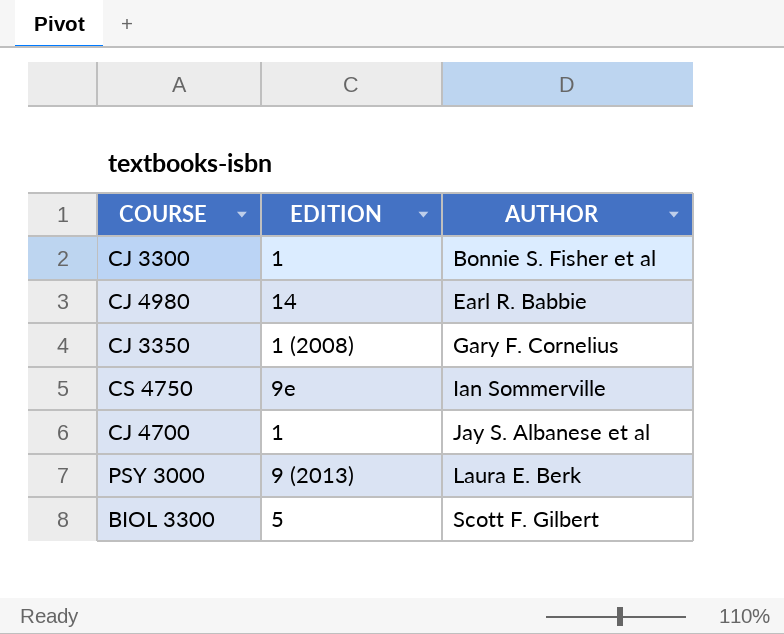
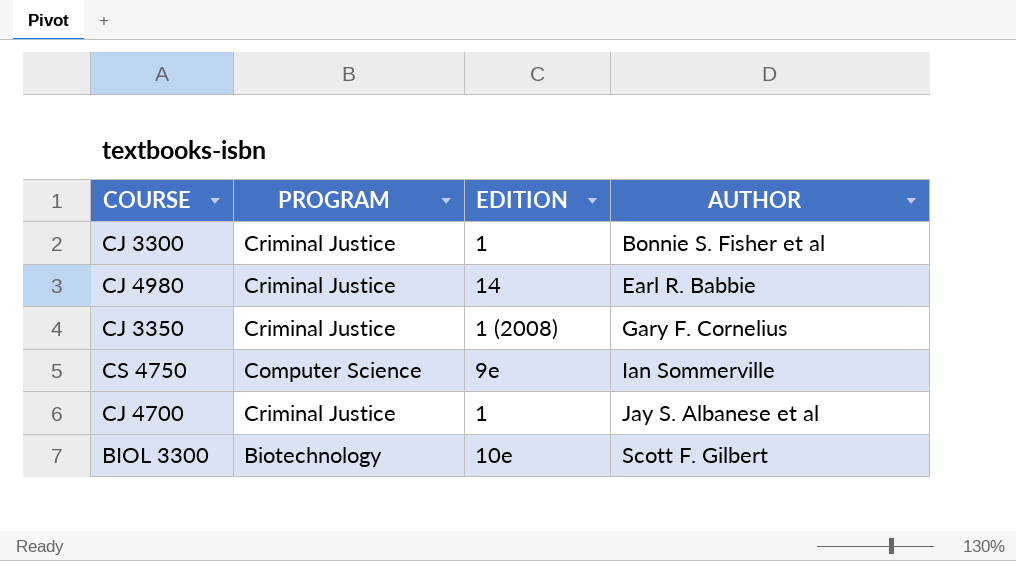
column PROGRAM | position: none -> 2
row PSY 3000: 9 (2013) | Laura E. Berk -> none
BIOL 3300 | EDITION: 5 -> 10e

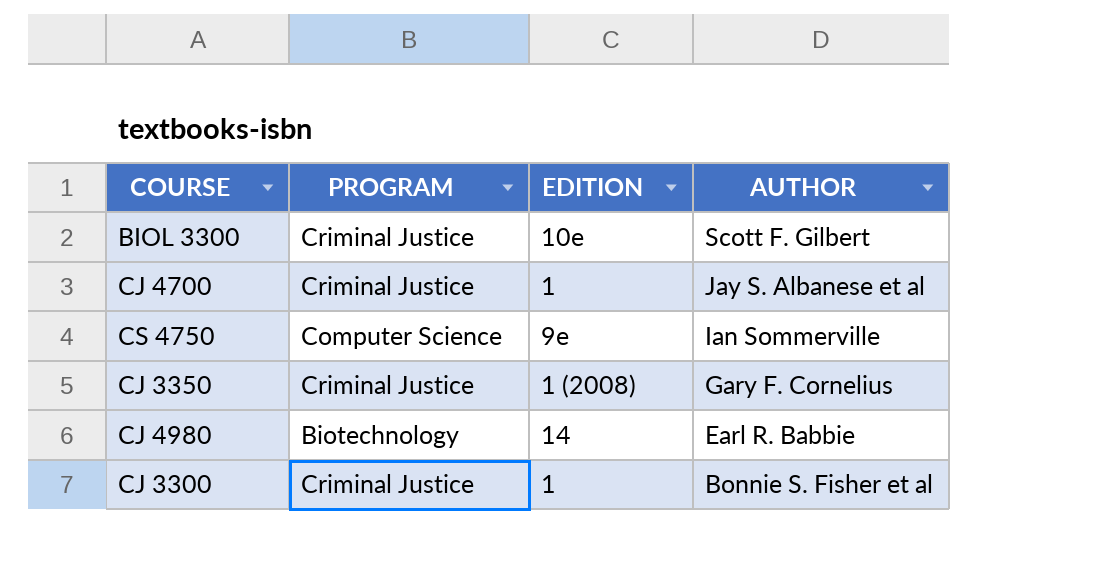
row order: AUTHOR ascending -> AUTHOR descending
BIOL 3300 | PROGRAM: Biotechnology -> Criminal Justice
CJ 4980 | PROGRAM: Criminal Justice -> Biotechnology

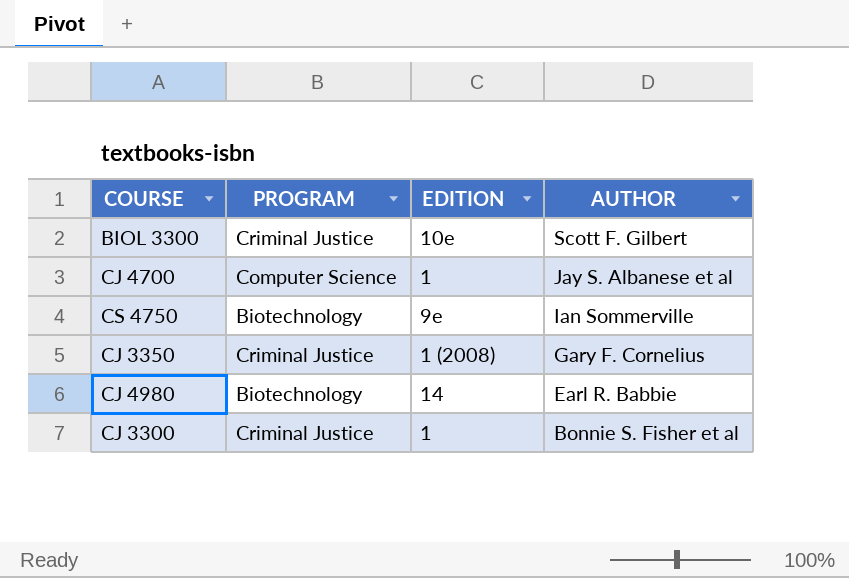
CJ 4700 | PROGRAM: Criminal Justice -> Computer Science
CS 4750 | PROGRAM: Computer Science -> Biotechnology

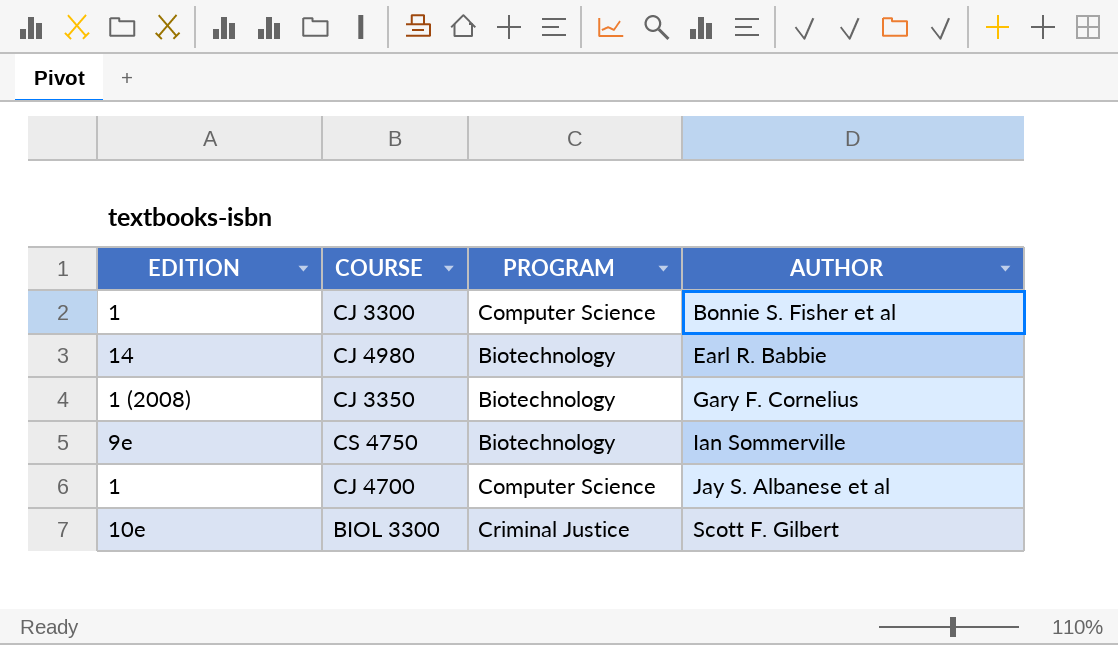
row order: AUTHOR descending -> AUTHOR ascending
column EDITION | position: 3 -> 1
CJ 3300 | PROGRAM: Criminal Justice -> Computer Science
CJ 3350 | PROGRAM: Criminal Justice -> Biotechnology

